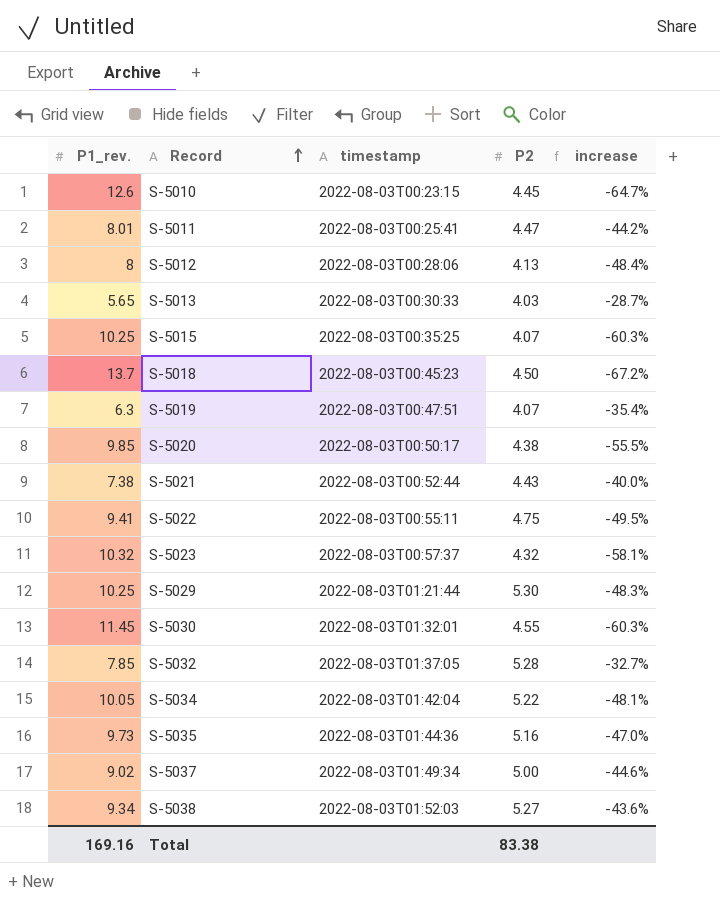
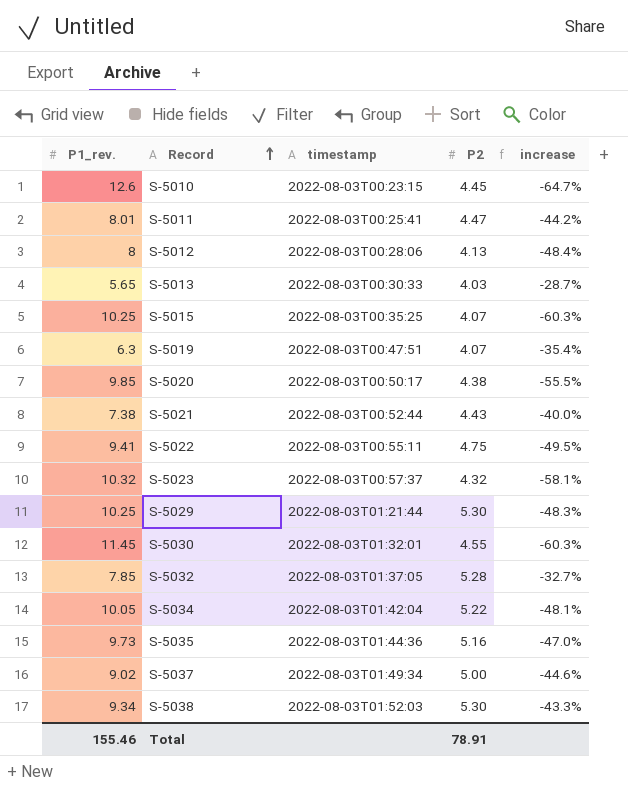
row S-5018: 13.7 | 2022-08-03T00:45:23 | 4.50 | -67.2% -> none
S-5038 | P2: 5.27 -> 5.30
S-5038 | increase: -43.6% -> -43.3%
Total | P1_rev.: 169.16 -> 155.46
Total | P2: 83.38 -> 78.91

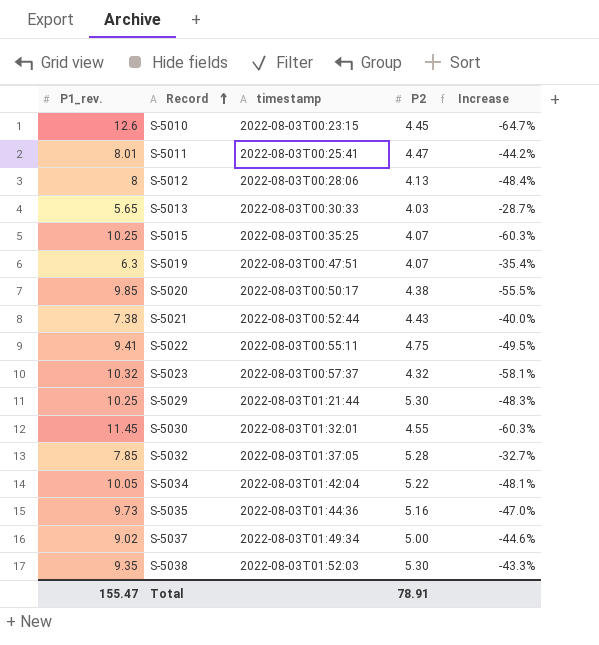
column name: increase -> Increase
S-5038 | P1_rev.: 9.34 -> 9.35
Total | P1_rev.: 155.46 -> 155.47

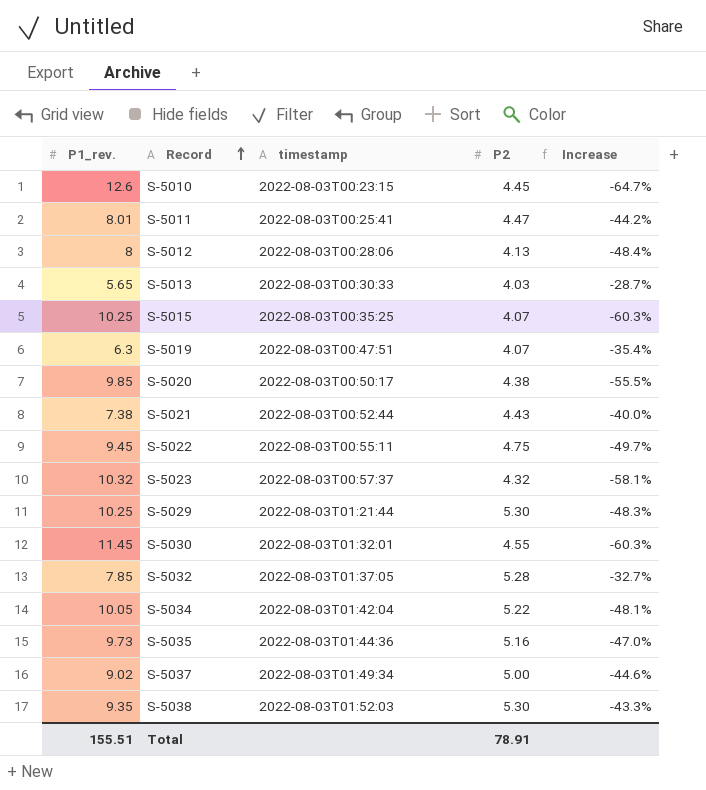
S-5022 | P1_rev.: 9.41 -> 9.45
S-5022 | Increase: -49.5% -> -49.7%
Total | P1_rev.: 155.47 -> 155.51

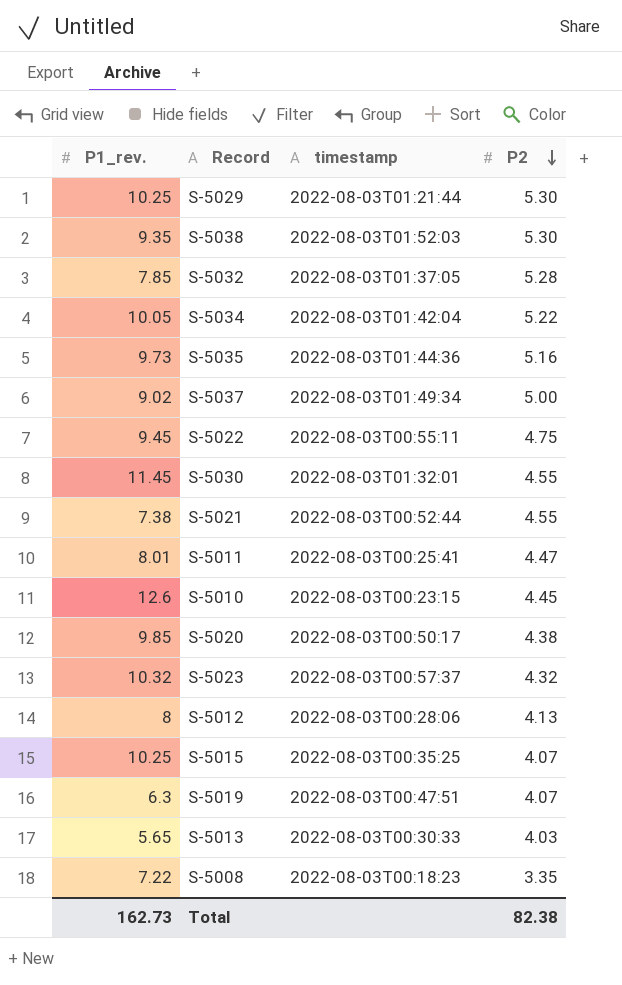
row order: Record ascending -> P2 descending
column Increase | formula: ([P2] - [P1_rev.]) / [P1_rev.] -> none
S-5021 | P2: 4.43 -> 4.55
row S-5008: none -> 7.22 | 2022-08-03T00:18:23 | 3.35
Total | P1_rev.: 155.51 -> 162.73
Total | P2: 78.91 -> 82.38

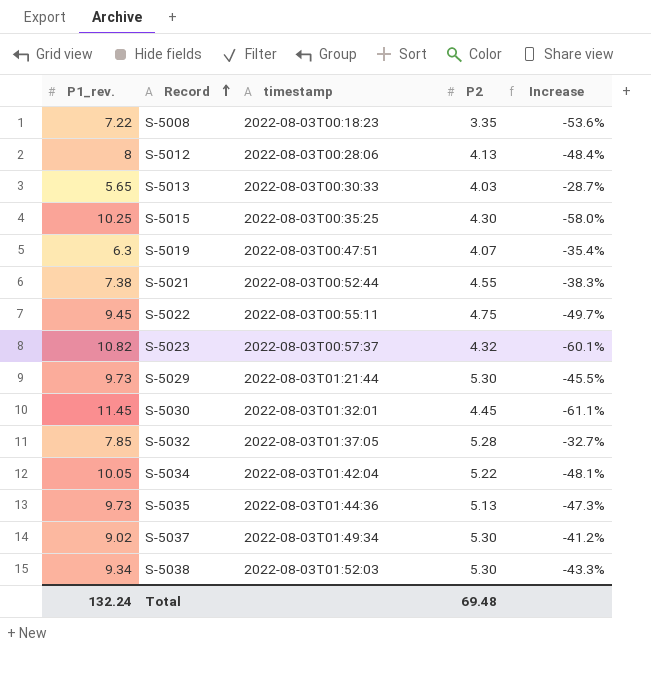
row order: P2 descending -> Record ascending
column Increase | formula: none -> ([P2] - [P1_rev.]) / [P1_rev.]
row S-5011: 8.01 | 2022-08-03T00:25:41 | 4.47 -> none
row S-5010: 12.6 | 2022-08-03T00:23:15 | 4.45 -> none
row S-5020: 9.85 | 2022-08-03T00:50:17 | 4.38 -> none
S-5015 | P2: 4.07 -> 4.30
S-5023 | P1_rev.: 10.32 -> 10.82
S-5029 | P1_rev.: 10.25 -> 9.73
S-5030 | P2: 4.55 -> 4.45
S-5035 | P2: 5.16 -> 5.13
S-5037 | P2: 5.00 -> 5.30
S-5038 | P1_rev.: 9.35 -> 9.34
Total | P1_rev.: 162.73 -> 132.24
Total | P2: 82.38 -> 69.48

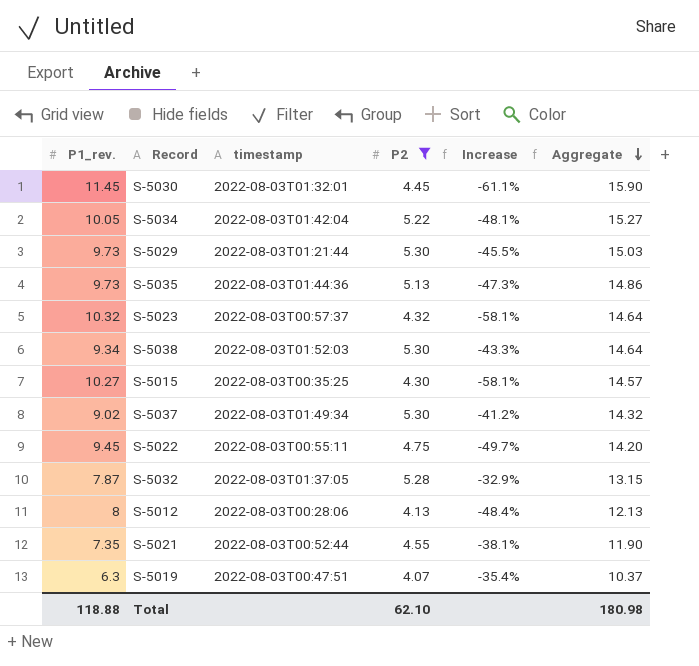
filter: none -> P2 >= 4.07
row order: Record ascending -> Aggregate descending
column Aggregate | formula: none -> [P1_rev.] + [P2]
S-5023 | P1_rev.: 10.82 -> 10.32
S-5023 | Increase: -60.1% -> -58.1%
S-5015 | P1_rev.: 10.25 -> 10.27
S-5015 | Increase: -58.0% -> -58.1%
S-5032 | P1_rev.: 7.85 -> 7.87
S-5032 | Increase: -32.7% -> -32.9%
S-5021 | P1_rev.: 7.38 -> 7.35
S-5021 | Increase: -38.3% -> -38.1%
Total | P1_rev.: 132.24 -> 118.88
Total | P2: 69.48 -> 62.10

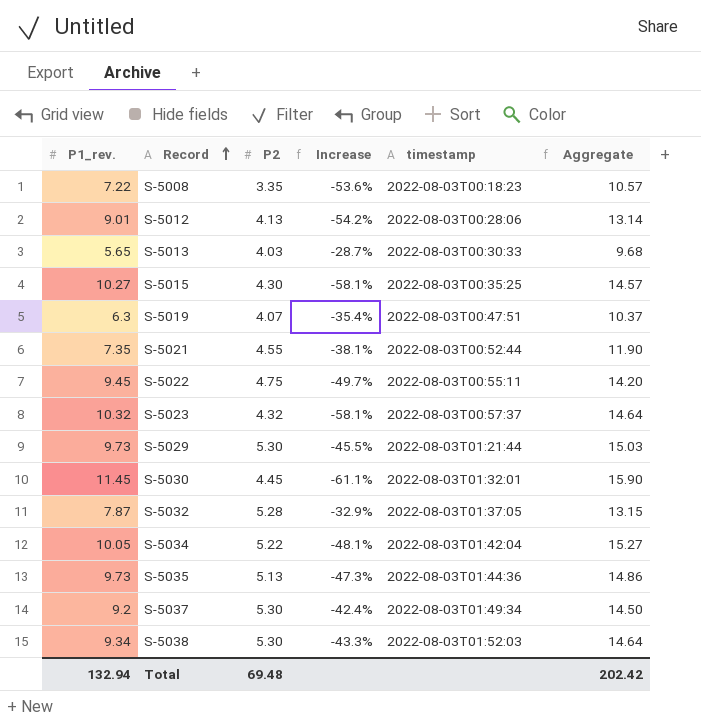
filter: P2 >= 4.07 -> none
row order: Aggregate descending -> Record ascending
column timestamp | position: 3 -> 5
S-5012 | P1_rev.: 8 -> 9.01
S-5012 | Increase: -48.4% -> -54.2%
S-5012 | Aggregate: 12.13 -> 13.14
S-5037 | P1_rev.: 9.02 -> 9.2
S-5037 | Increase: -41.2% -> -42.4%
S-5037 | Aggregate: 14.32 -> 14.50
Total | P1_rev.: 118.88 -> 132.94
Total | P2: 62.10 -> 69.48
Total | Aggregate: 180.98 -> 202.42

